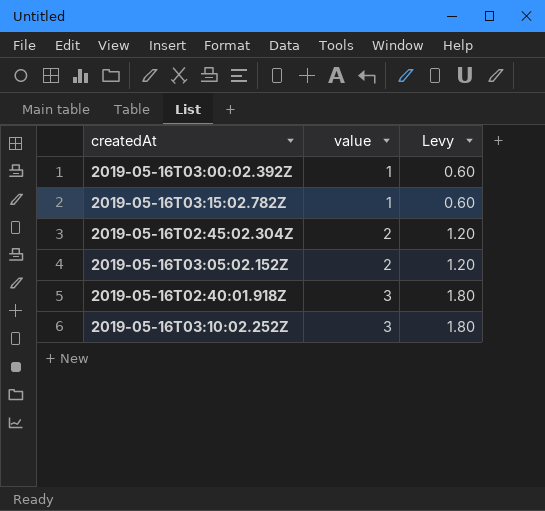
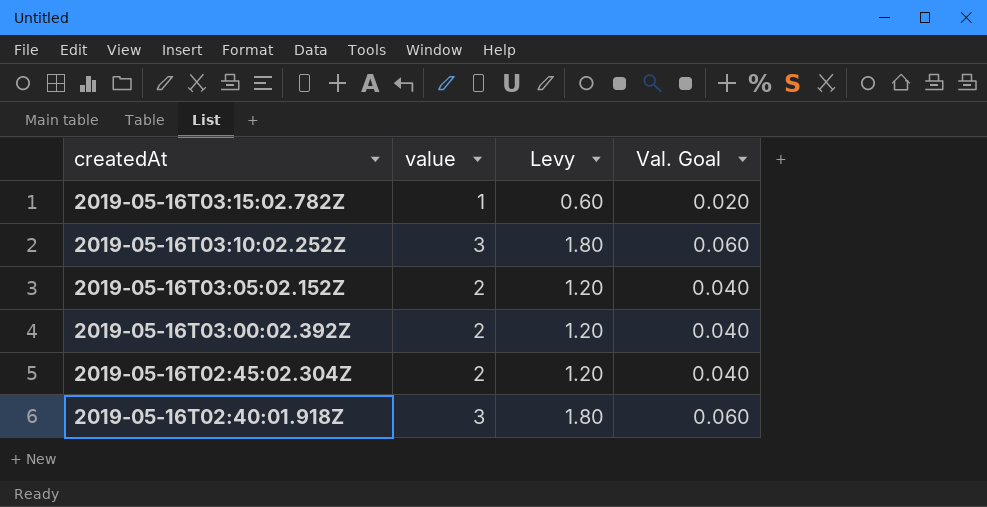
row order: value ascending -> createdAt descending
column Val. Goal | formula: none -> [value] * 0.02
2019-05-16T03:00:02.392Z | value: 1 -> 2
2019-05-16T03:00:02.392Z | Levy: 0.60 -> 1.20

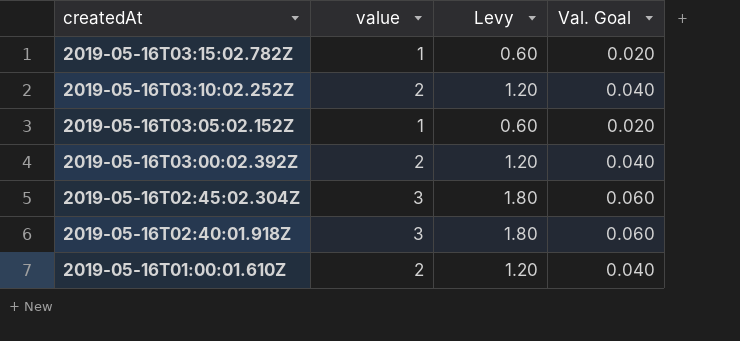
2019-05-16T03:10:02.252Z | value: 3 -> 2
2019-05-16T03:10:02.252Z | Levy: 1.80 -> 1.20
2019-05-16T03:10:02.252Z | Val. Goal: 0.060 -> 0.040
2019-05-16T03:05:02.152Z | value: 2 -> 1
2019-05-16T03:05:02.152Z | Levy: 1.20 -> 0.60
2019-05-16T03:05:02.152Z | Val. Goal: 0.040 -> 0.020
2019-05-16T02:45:02.304Z | value: 2 -> 3
2019-05-16T02:45:02.304Z | Levy: 1.20 -> 1.80
2019-05-16T02:45:02.304Z | Val. Goal: 0.040 -> 0.060
row 2019-05-16T01:00:01.610Z: none -> 2 | 1.20 | 0.040

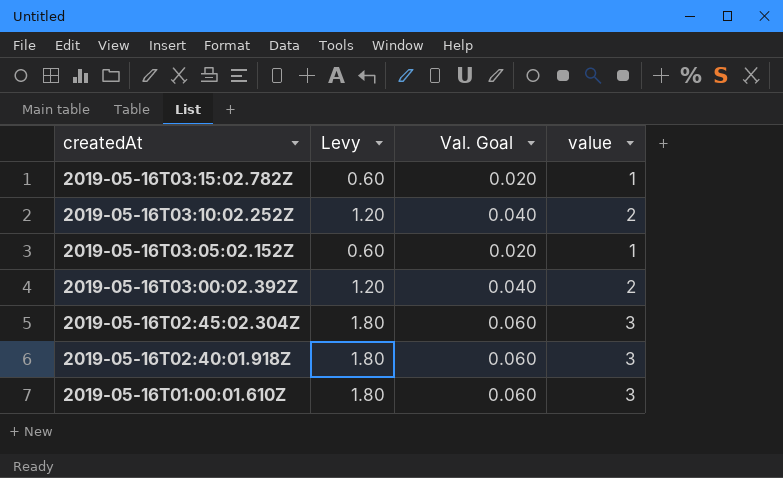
column value | position: 2 -> 4
2019-05-16T01:00:01.610Z | Levy: 1.20 -> 1.80
2019-05-16T01:00:01.610Z | Val. Goal: 0.040 -> 0.060
2019-05-16T01:00:01.610Z | value: 2 -> 3

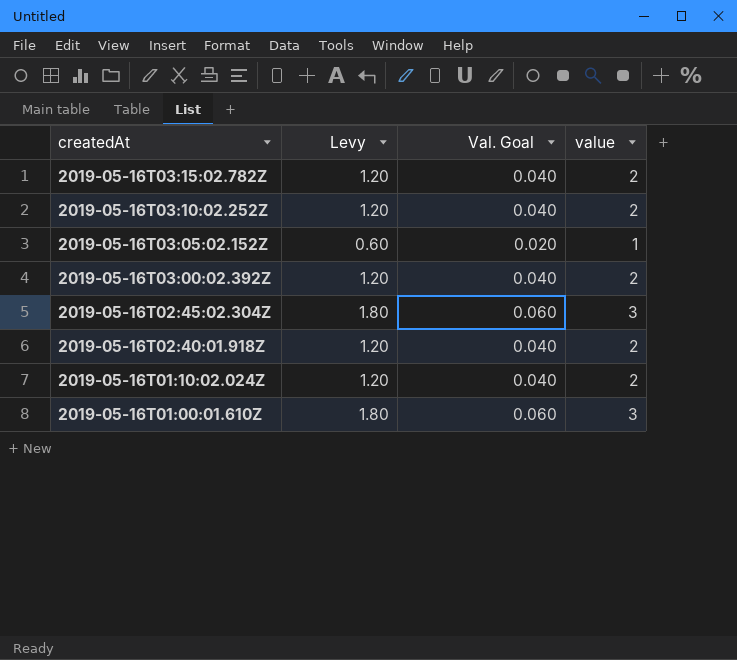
2019-05-16T03:15:02.782Z | Levy: 0.60 -> 1.20
2019-05-16T03:15:02.782Z | Val. Goal: 0.020 -> 0.040
2019-05-16T03:15:02.782Z | value: 1 -> 2
2019-05-16T02:40:01.918Z | Levy: 1.80 -> 1.20
2019-05-16T02:40:01.918Z | Val. Goal: 0.060 -> 0.040
2019-05-16T02:40:01.918Z | value: 3 -> 2
row 2019-05-16T01:10:02.024Z: none -> 1.20 | 0.040 | 2

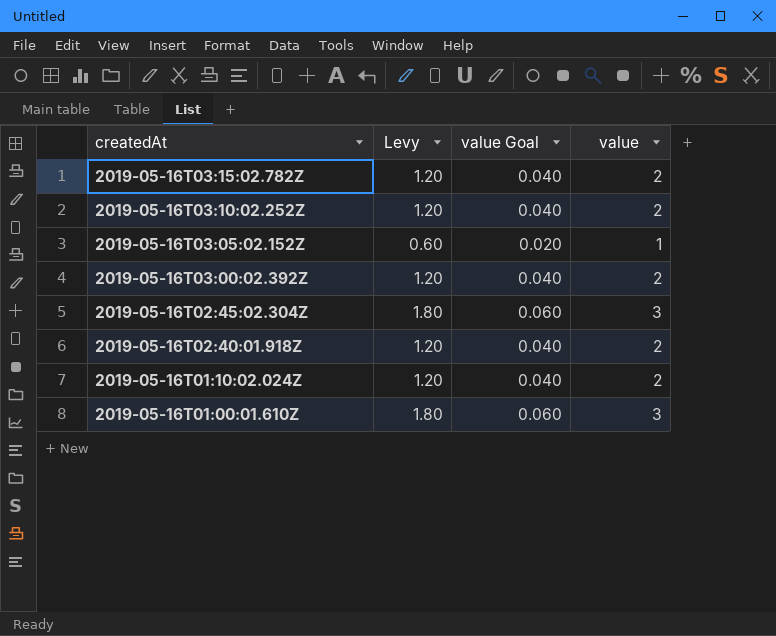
column name: Val. Goal -> value Goal

